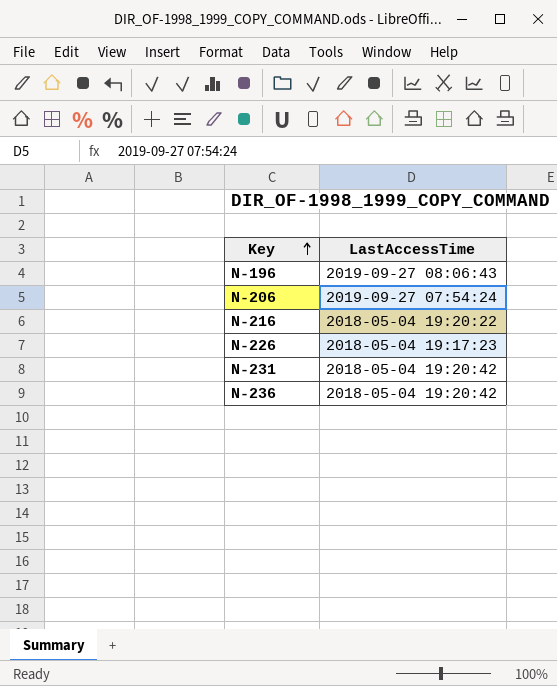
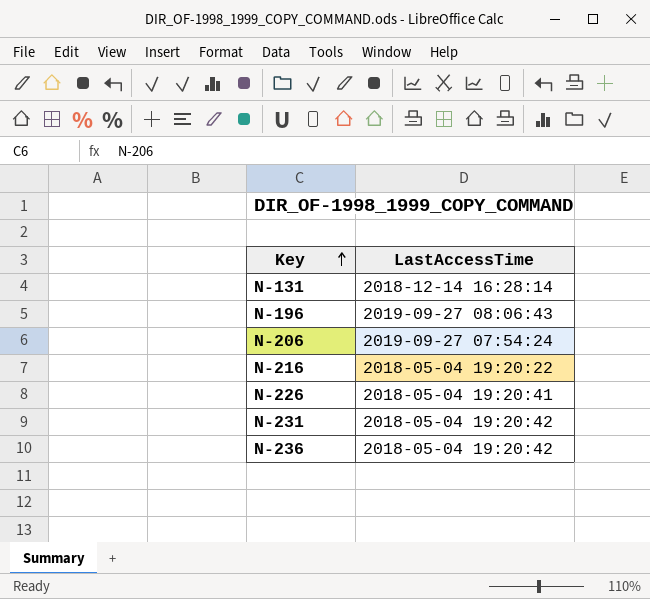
row N-131: none -> 2018-12-14 16:28:14
N-226 | LastAccessTime: 2018-05-04 19:17:23 -> 2018-05-04 19:20:41

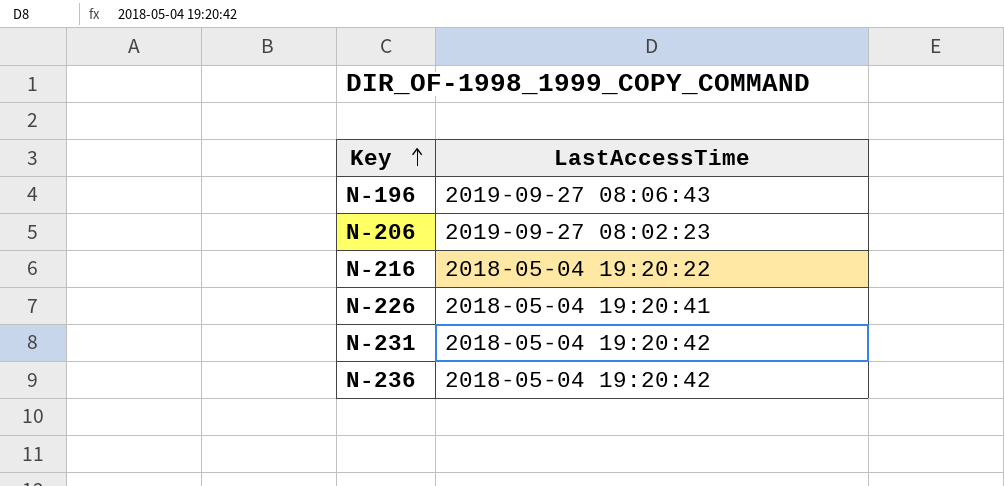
row N-131: 2018-12-14 16:28:14 -> none
N-206 | LastAccessTime: 2019-09-27 07:54:24 -> 2019-09-27 08:02:23

